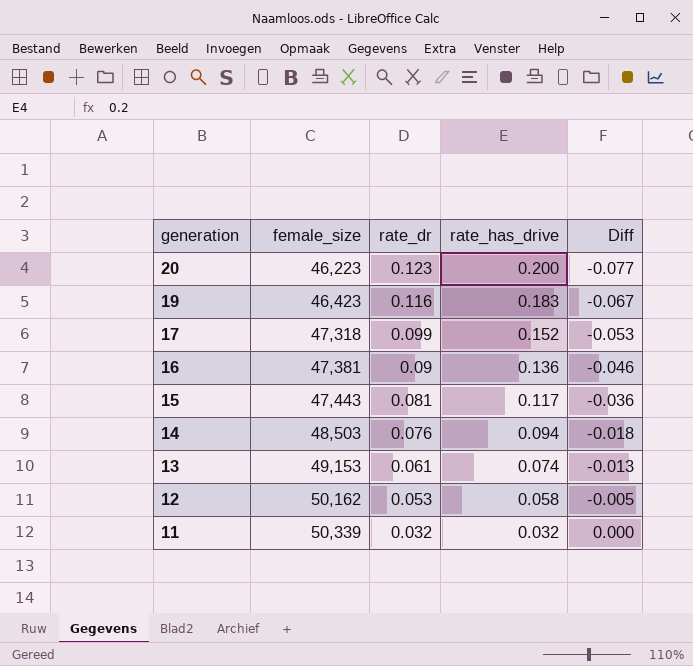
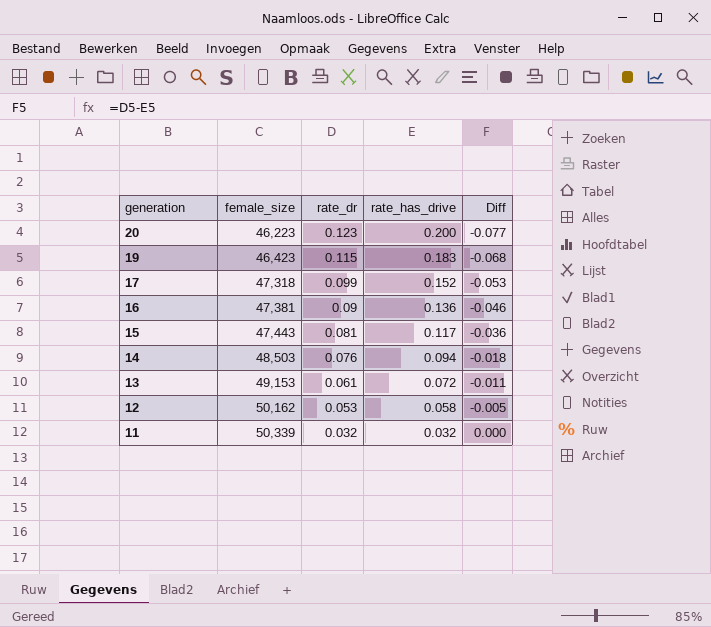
19 | rate_dr: 0.116 -> 0.115
19 | Diff: -0.067 -> -0.068
13 | rate_has_drive: 0.074 -> 0.072
13 | Diff: -0.013 -> -0.011

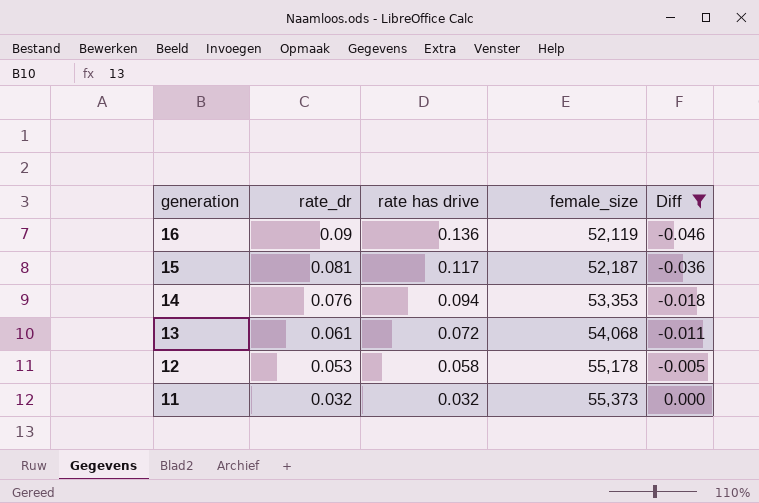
filter: none -> Diff >= -0.046
column name: rate_has_drive -> rate has drive
column female_size | position: 2 -> 4
16 | female_size: 47,381 -> 52,119
15 | female_size: 47,443 -> 52,187
14 | female_size: 48,503 -> 53,353
13 | female_size: 49,153 -> 54,068
12 | female_size: 50,162 -> 55,178
11 | female_size: 50,339 -> 55,373

